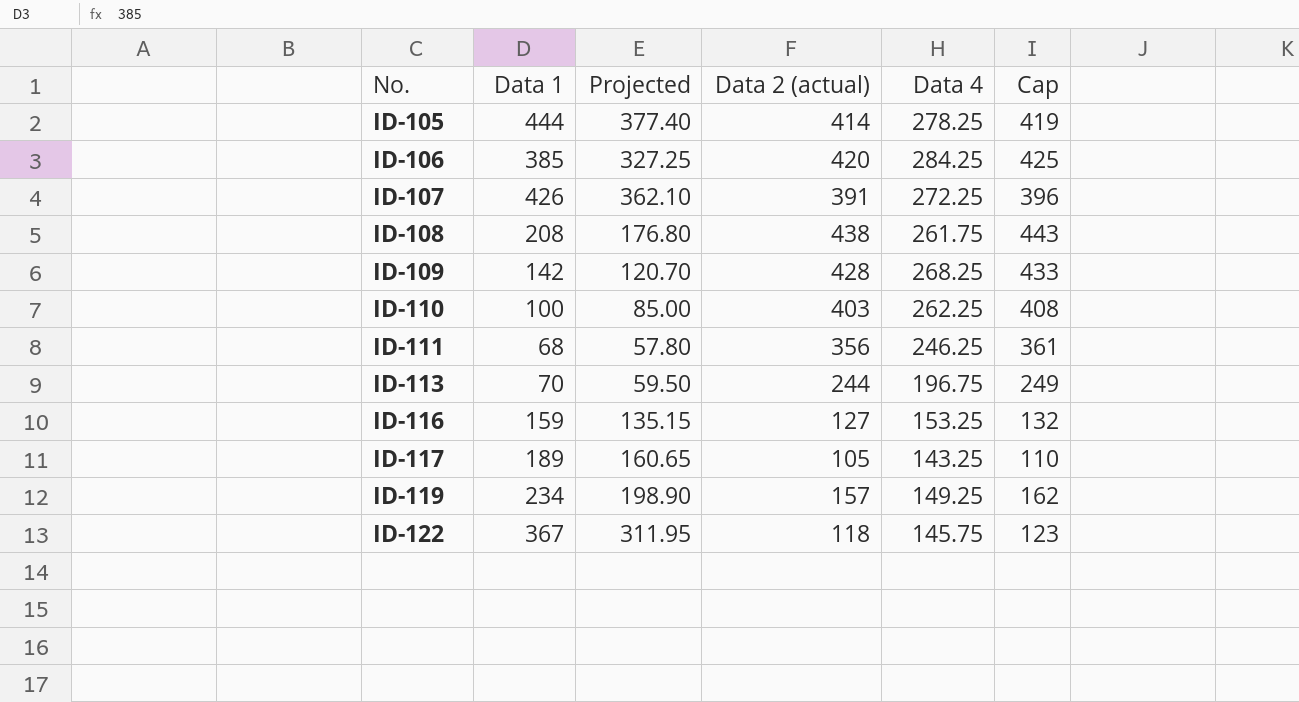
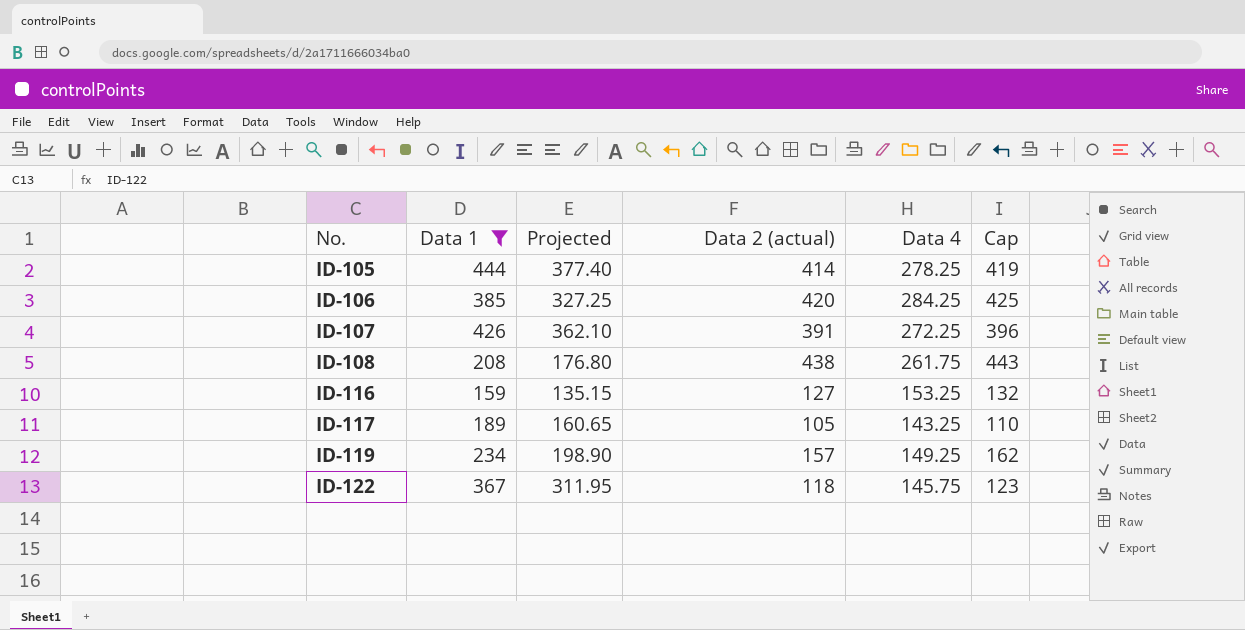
filter: none -> Data 1 >= 159

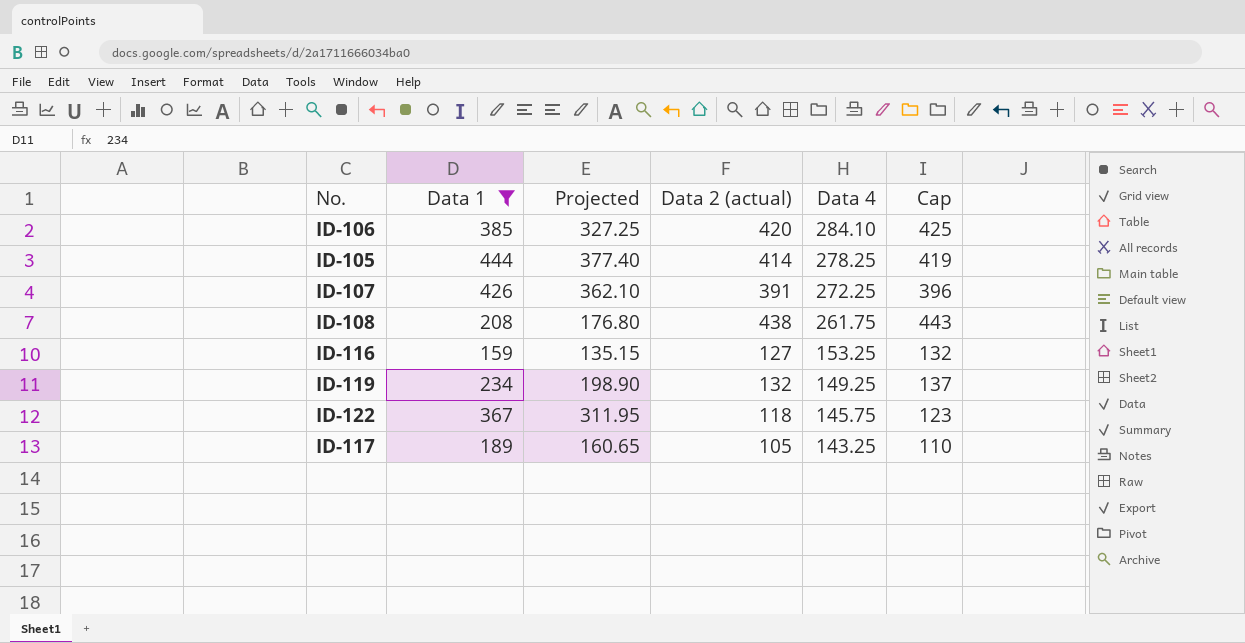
row order: No. ascending -> Data 4 descending
ID-106 | Data 4: 284.25 -> 284.10
ID-119 | Data 2 (actual): 157 -> 132
ID-119 | Cap: 162 -> 137

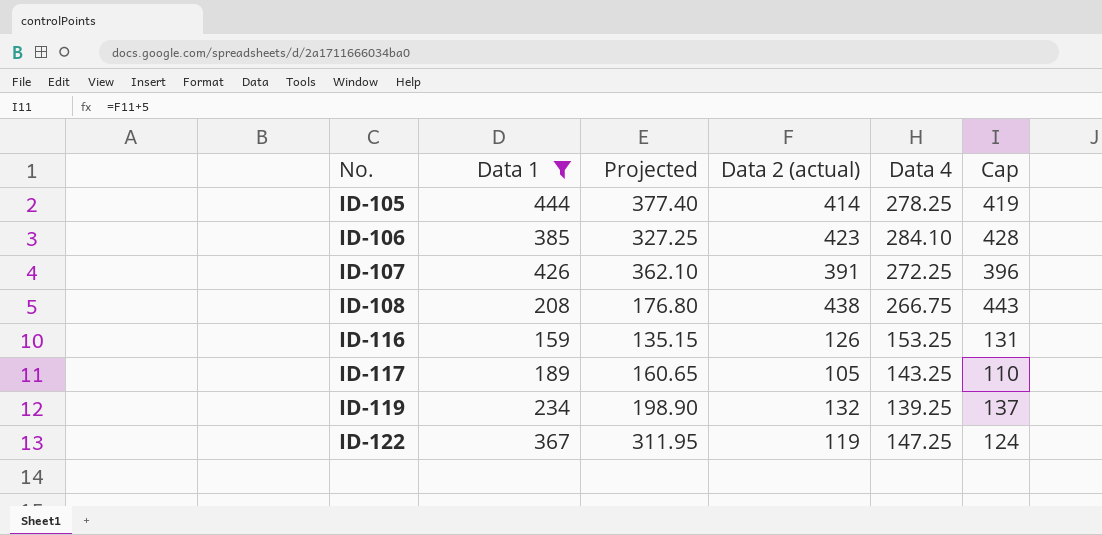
row order: Data 4 descending -> No. ascending
ID-106 | Data 2 (actual): 420 -> 423
ID-106 | Cap: 425 -> 428
ID-108 | Data 4: 261.75 -> 266.75
ID-116 | Data 2 (actual): 127 -> 126
ID-116 | Cap: 132 -> 131
ID-119 | Data 4: 149.25 -> 139.25
ID-122 | Data 2 (actual): 118 -> 119
ID-122 | Data 4: 145.75 -> 147.25
ID-122 | Cap: 123 -> 124

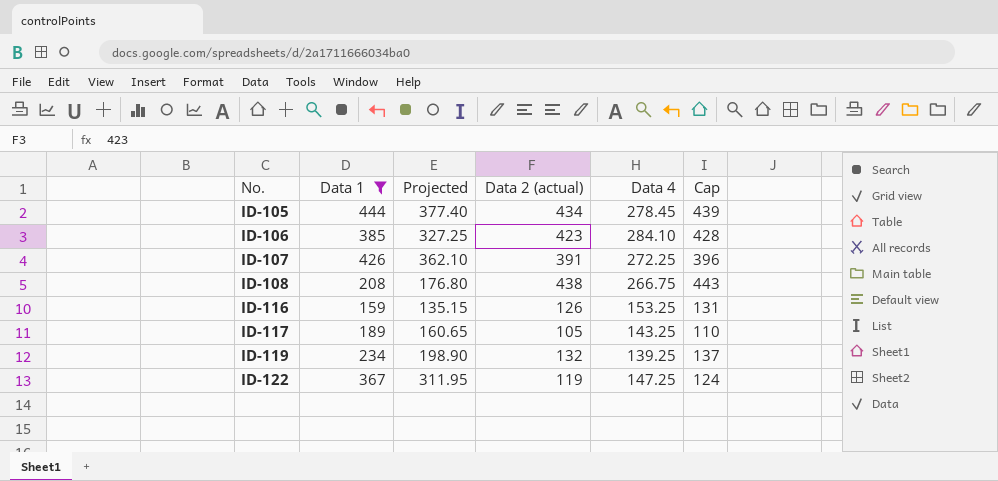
ID-105 | Data 2 (actual): 414 -> 434
ID-105 | Data 4: 278.25 -> 278.45
ID-105 | Cap: 419 -> 439

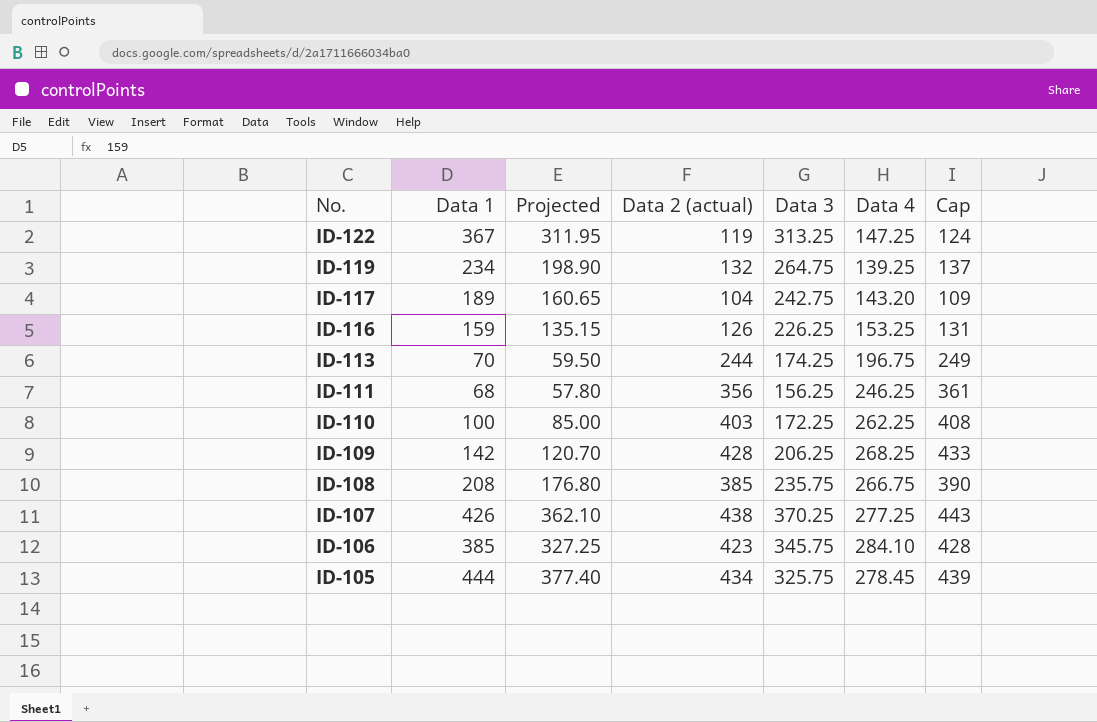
filter: Data 1 >= 159 -> none
row order: No. ascending -> No. descending
column Data 3 | position: none -> 5
ID-117 | Data 2 (actual): 105 -> 104
ID-117 | Data 4: 143.25 -> 143.20
ID-117 | Cap: 110 -> 109
ID-108 | Data 2 (actual): 438 -> 385
ID-108 | Cap: 443 -> 390
ID-107 | Data 2 (actual): 391 -> 438
ID-107 | Data 4: 272.25 -> 277.25
ID-107 | Cap: 396 -> 443

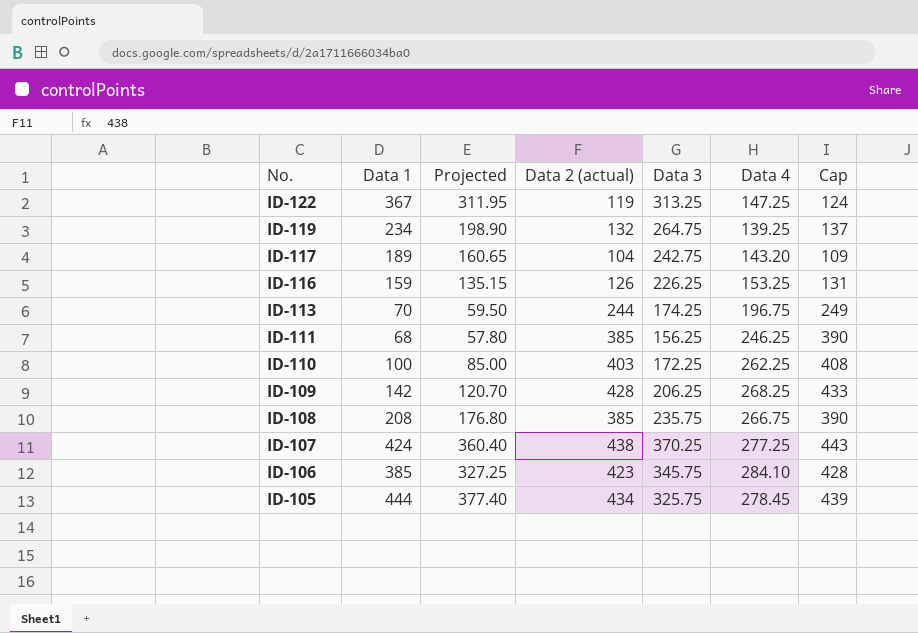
ID-111 | Data 2 (actual): 356 -> 385
ID-111 | Cap: 361 -> 390
ID-107 | Data 1: 426 -> 424
ID-107 | Projected: 362.10 -> 360.40

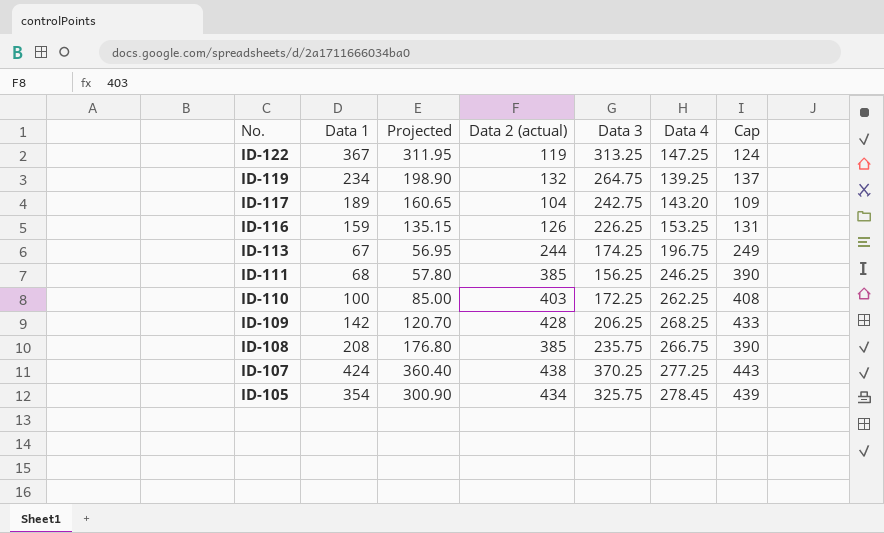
row ID-106: 385 | 327.25 | 423 | 345.75 | 284.10 | 428 -> none
ID-113 | Data 1: 70 -> 67
ID-113 | Projected: 59.50 -> 56.95
ID-105 | Data 1: 444 -> 354
ID-105 | Projected: 377.40 -> 300.90

